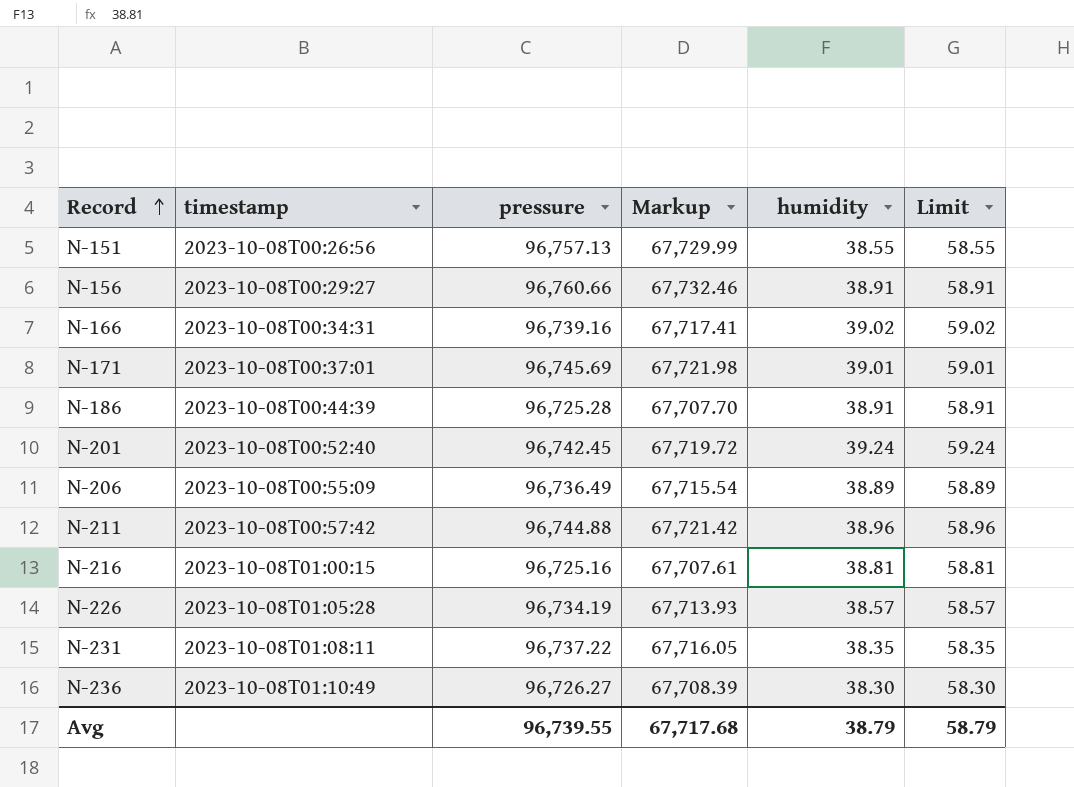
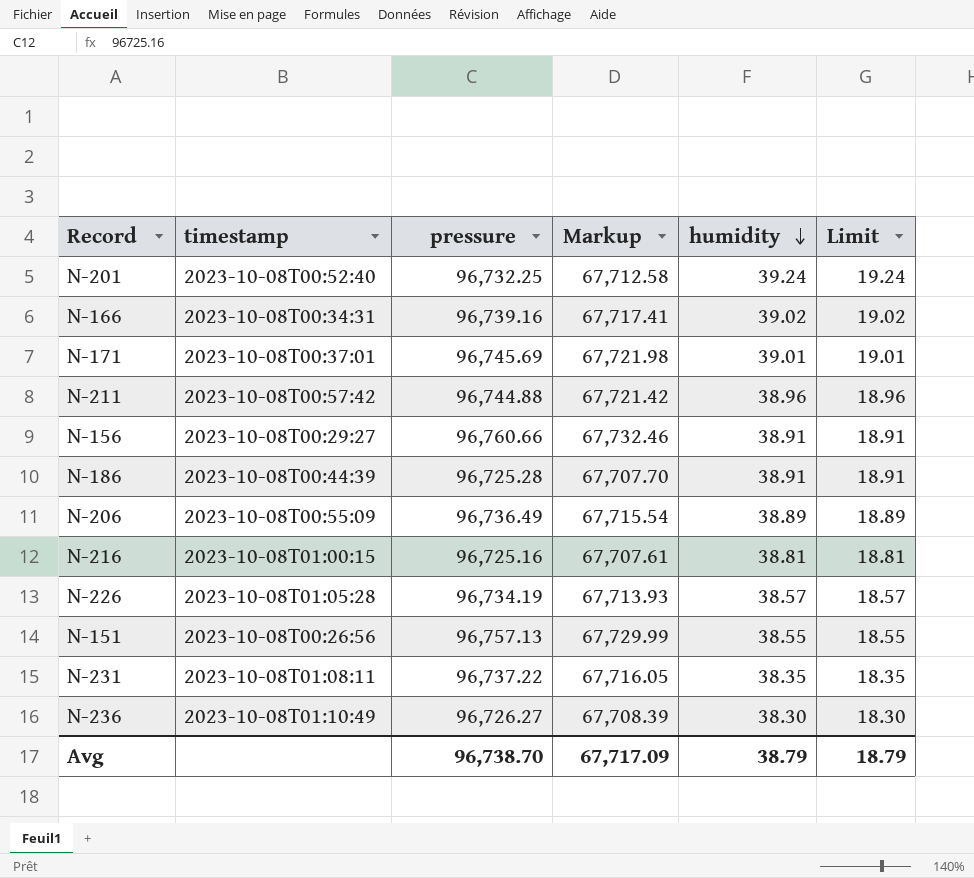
row order: Record ascending -> humidity descending
column Limit | formula: [humidity] + 20 -> [humidity] - 20
N-201 | pressure: 96,742.45 -> 96,732.25
N-201 | Markup: 67,719.72 -> 67,712.58
Avg | pressure: 96,739.55 -> 96,738.70
Avg | Markup: 67,717.68 -> 67,717.09
Avg | Limit: 58.79 -> 18.79

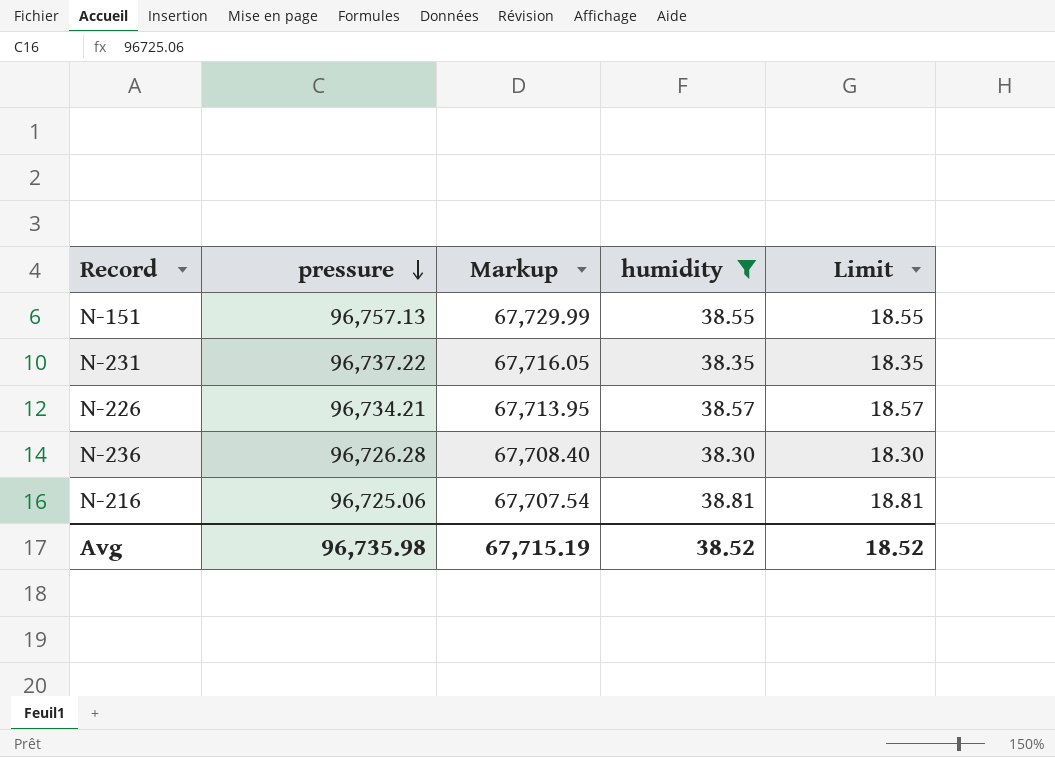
filter: none -> humidity <= 38.81
row order: humidity descending -> pressure descending
column timestamp | position: 2 -> none
N-226 | pressure: 96,734.19 -> 96,734.21
N-226 | Markup: 67,713.93 -> 67,713.95
N-236 | pressure: 96,726.27 -> 96,726.28
N-236 | Markup: 67,708.39 -> 67,708.40
N-216 | pressure: 96,725.16 -> 96,725.06
N-216 | Markup: 67,707.61 -> 67,707.54
Avg | pressure: 96,738.70 -> 96,735.98
Avg | Markup: 67,717.09 -> 67,715.19
Avg | humidity: 38.79 -> 38.52
Avg | Limit: 18.79 -> 18.52

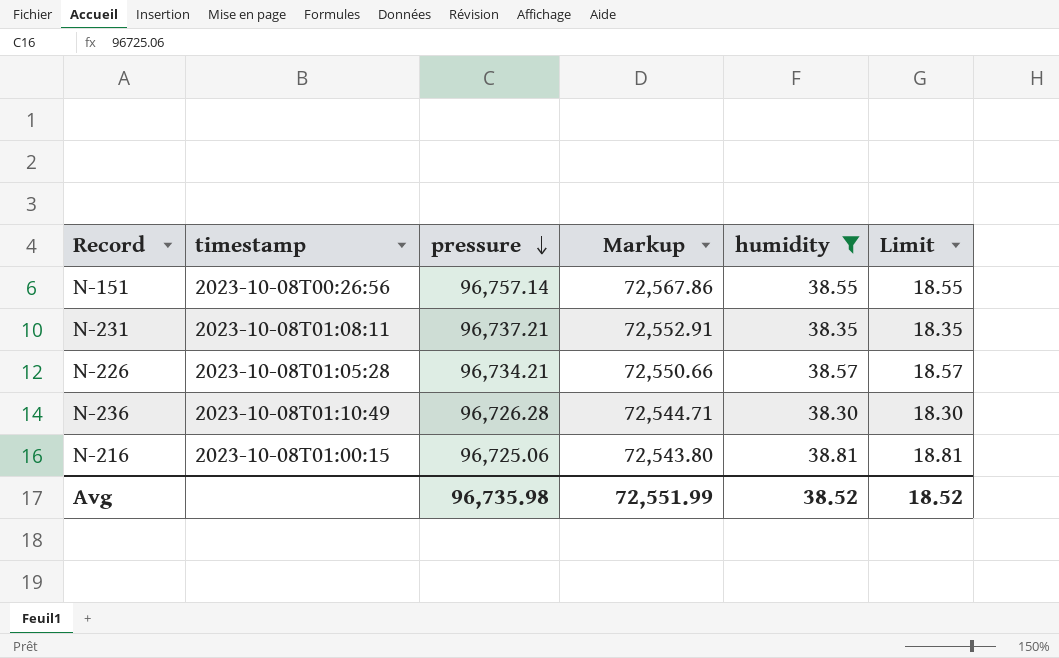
column timestamp | position: none -> 2
column Markup | formula: [pressure] * 0.7 -> [pressure] * 0.75
N-151 | pressure: 96,757.13 -> 96,757.14
N-231 | pressure: 96,737.22 -> 96,737.21
Avg | Markup: 67,715.19 -> 72,551.99

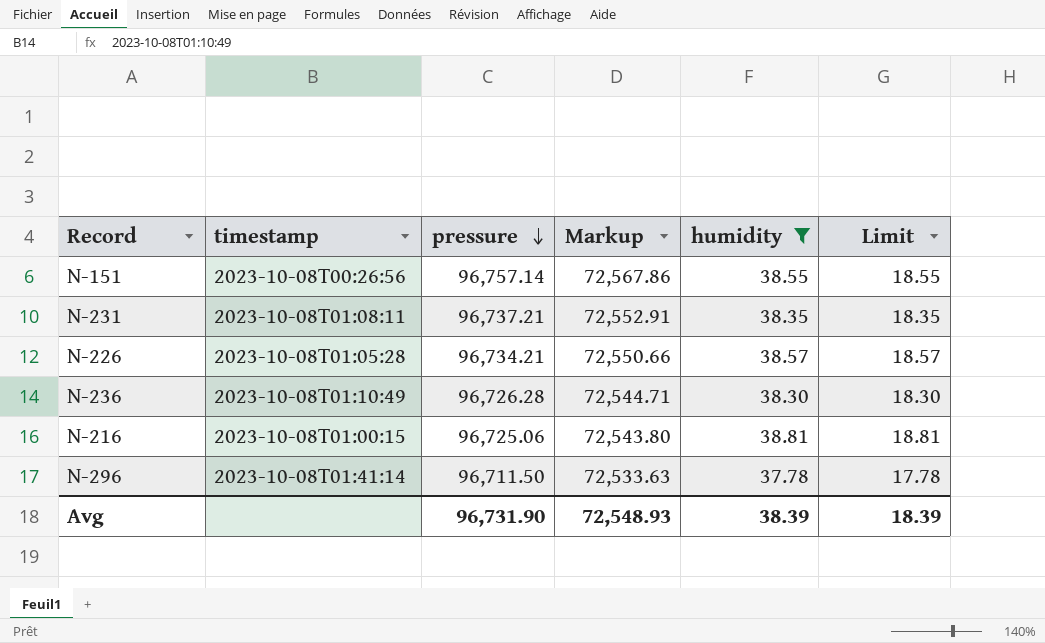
row N-296: none -> 2023-10-08T01:41:14 | 96,711.50 | 72,533.63 | 37.78 | 17.78
Avg | pressure: 96,735.98 -> 96,731.90
Avg | Markup: 72,551.99 -> 72,548.93
Avg | humidity: 38.52 -> 38.39
Avg | Limit: 18.52 -> 18.39

